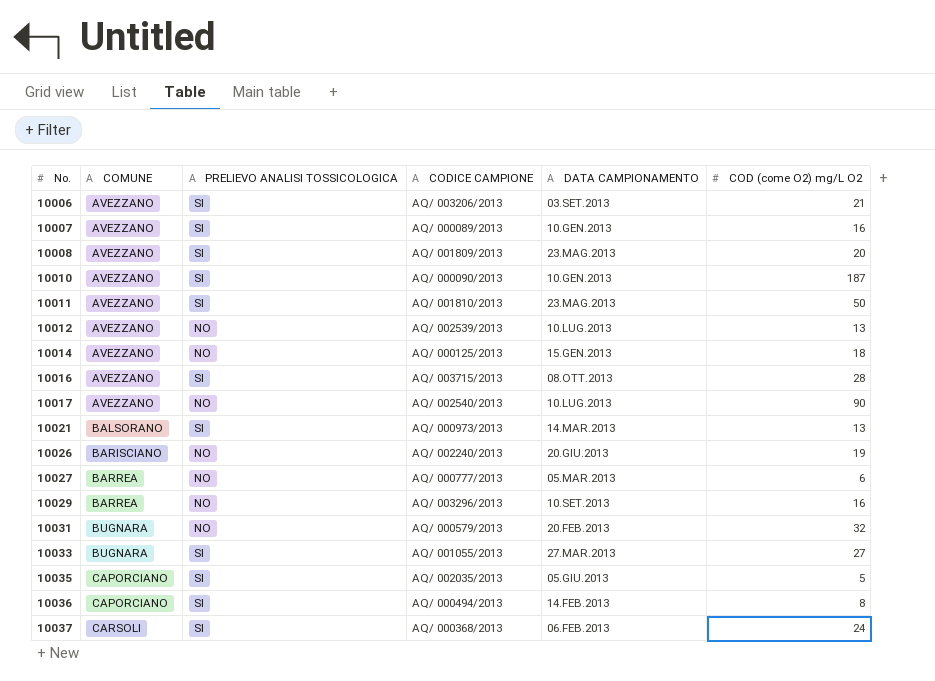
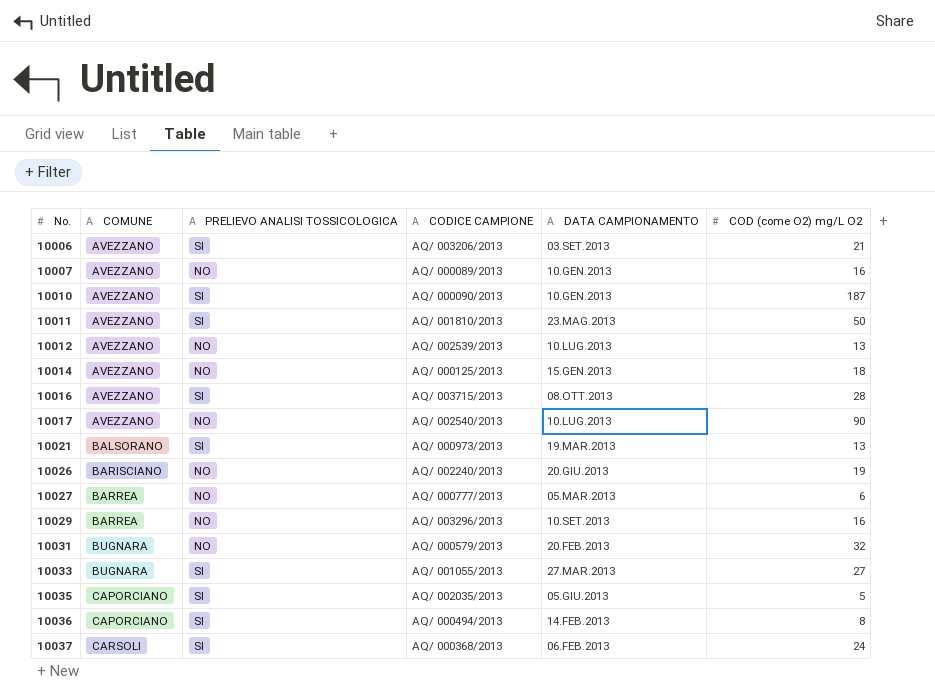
row 10008: AVEZZANO | SI | AQ/ 001809/2013 | 23.MAG.2013 | 20 -> none
10007 | PRELIEVO ANALISI TOSSICOLOGICA: SI -> NO
10021 | DATA CAMPIONAMENTO: 14.MAR.2013 -> 19.MAR.2013

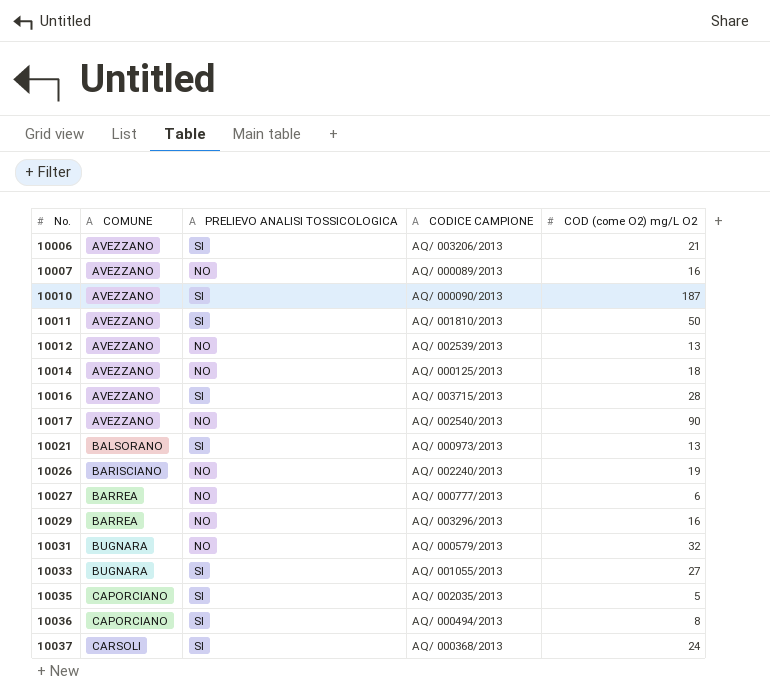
column DATA CAMPIONAMENTO | position: 5 -> none

